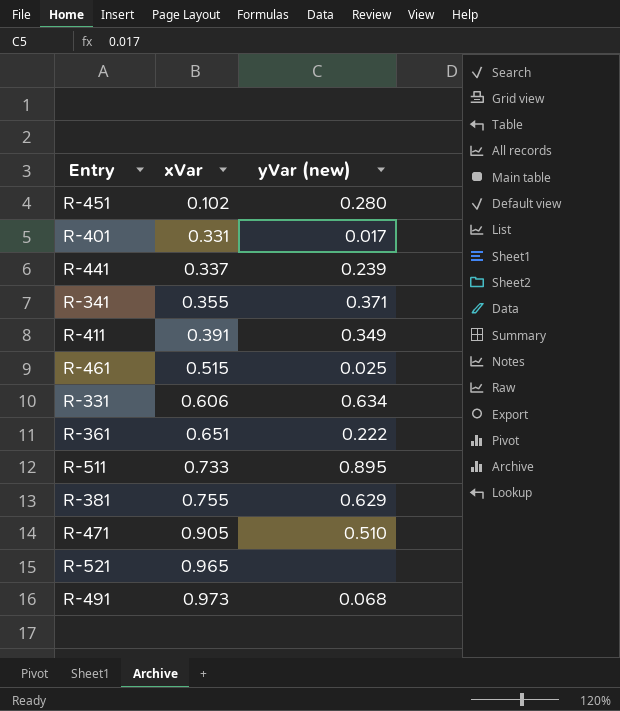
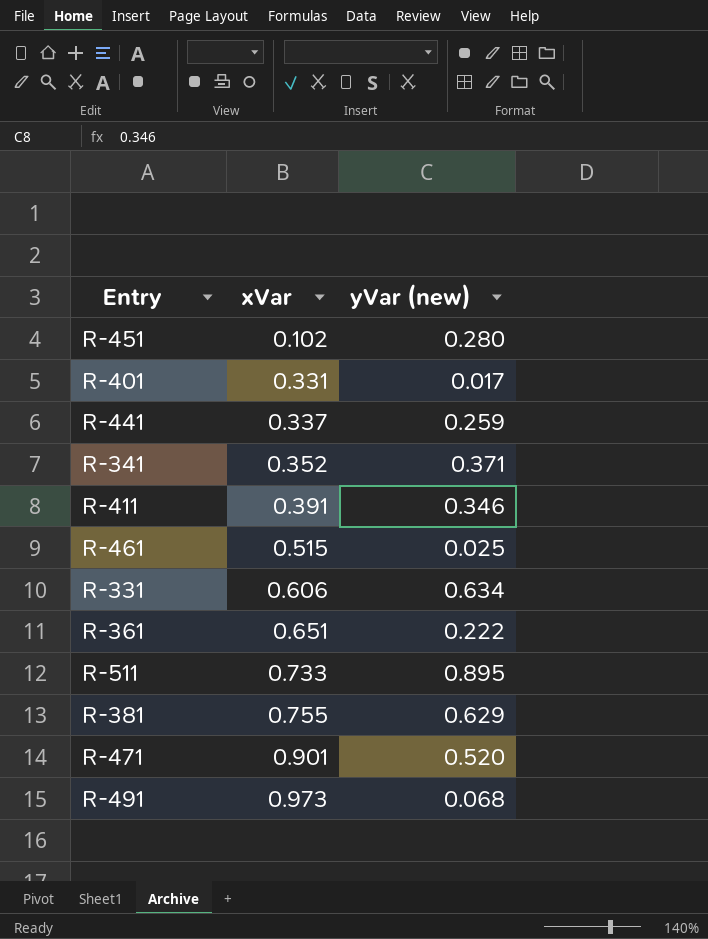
row R-521: 0.965 | none -> none
R-441 | yVar (new): 0.239 -> 0.259
R-341 | xVar: 0.355 -> 0.352
R-411 | yVar (new): 0.349 -> 0.346
R-471 | xVar: 0.905 -> 0.901
R-471 | yVar (new): 0.510 -> 0.520

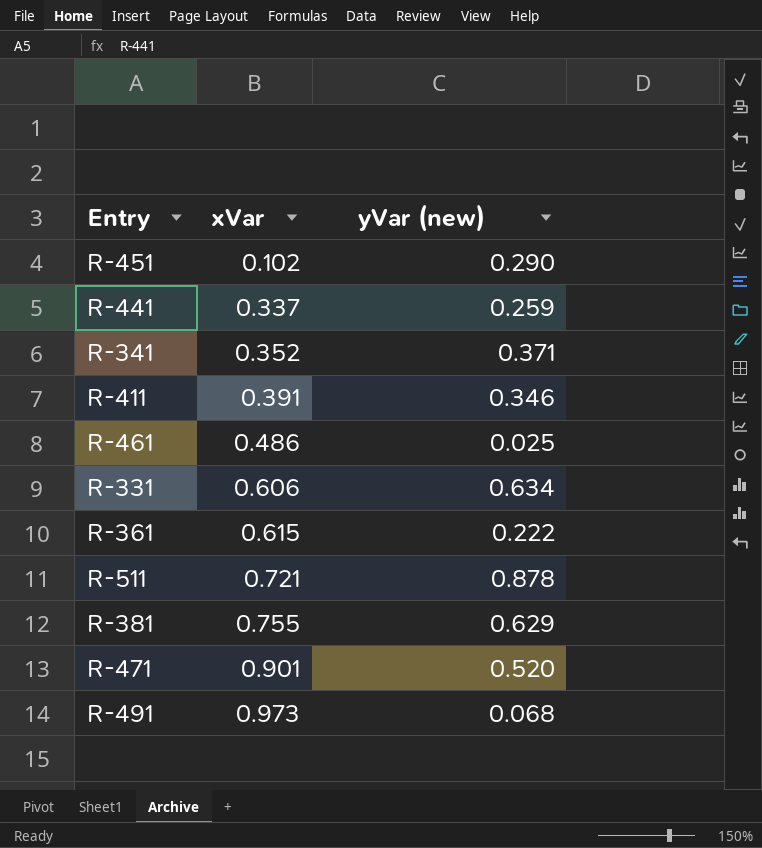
row R-401: 0.331 | 0.017 -> none
R-451 | yVar (new): 0.280 -> 0.290
R-461 | xVar: 0.515 -> 0.486
R-361 | xVar: 0.651 -> 0.615
R-511 | xVar: 0.733 -> 0.721
R-511 | yVar (new): 0.895 -> 0.878

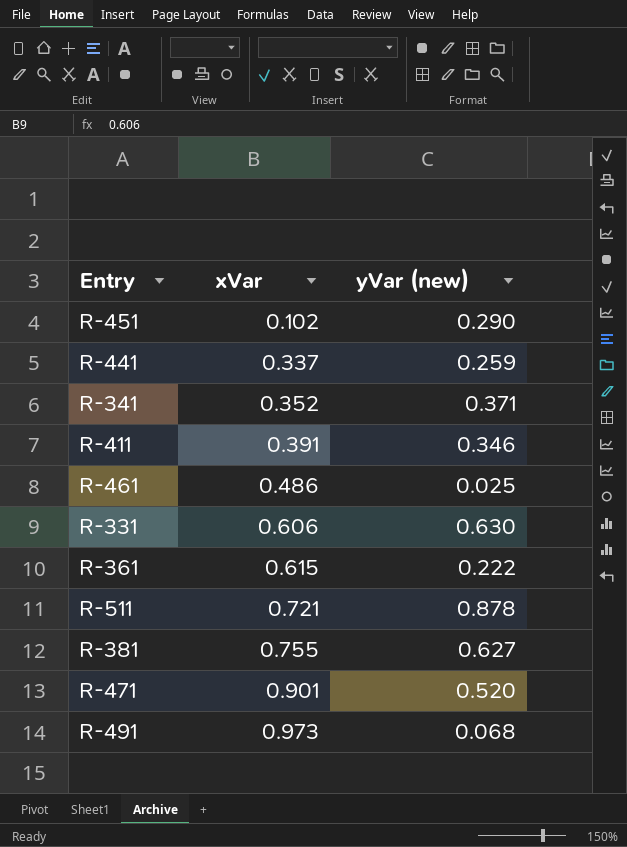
R-331 | yVar (new): 0.634 -> 0.630
R-381 | yVar (new): 0.629 -> 0.627

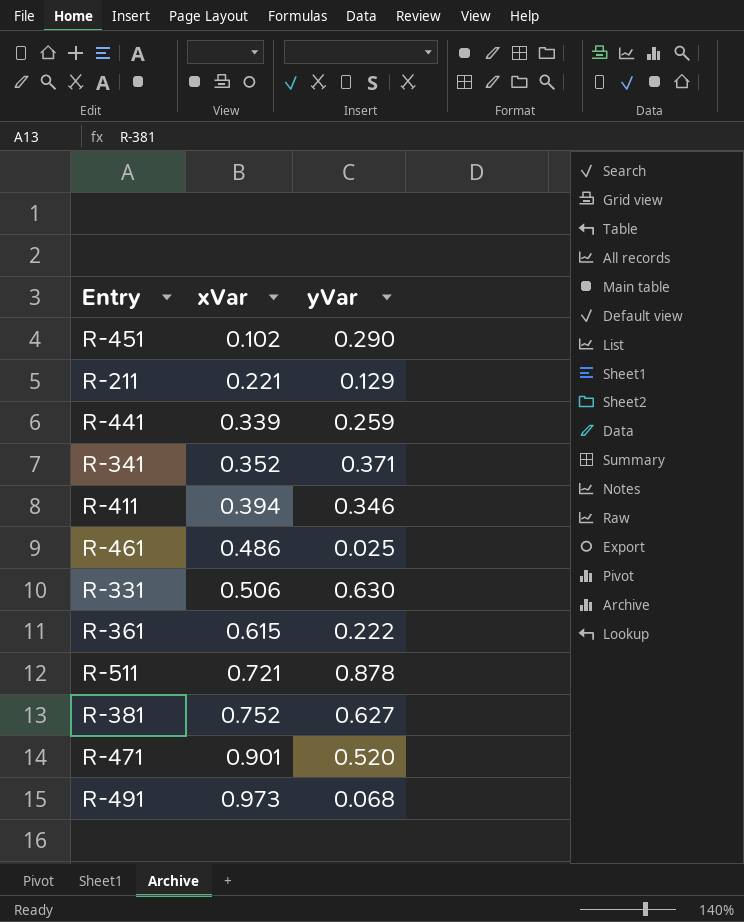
column name: yVar (new) -> yVar
row R-211: none -> 0.221 | 0.129
R-441 | xVar: 0.337 -> 0.339
R-411 | xVar: 0.391 -> 0.394
R-331 | xVar: 0.606 -> 0.506
R-381 | xVar: 0.755 -> 0.752

